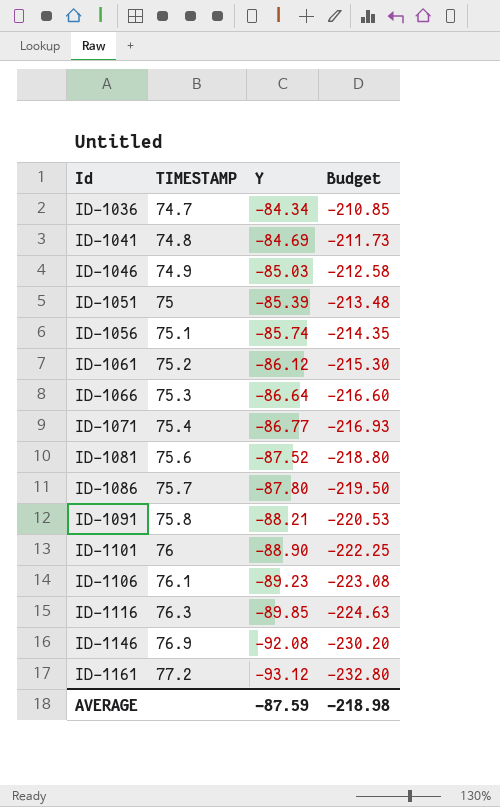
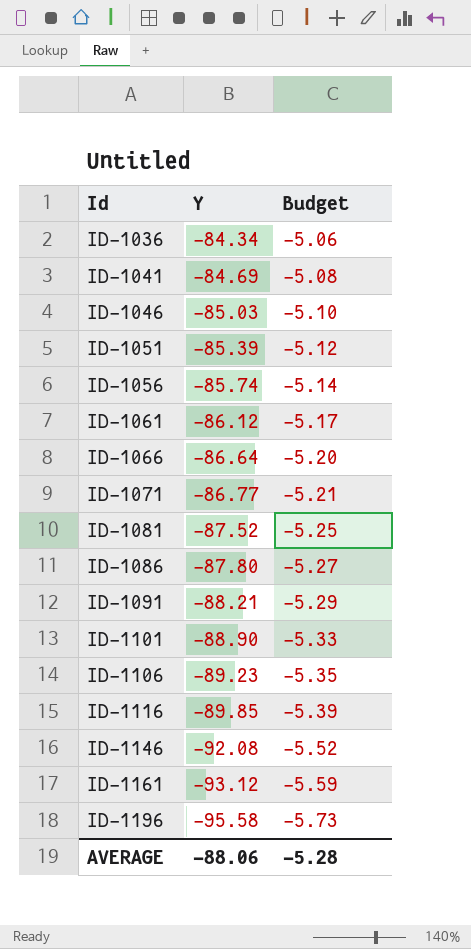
column TIMESTAMP | position: 2 -> none
column Budget | formula: [Y] * 2.5 -> [Y] * 0.06
row ID-1196: none -> -95.58 | -5.73
AVERAGE | Y: -87.59 -> -88.06
AVERAGE | Budget: -218.98 -> -5.28

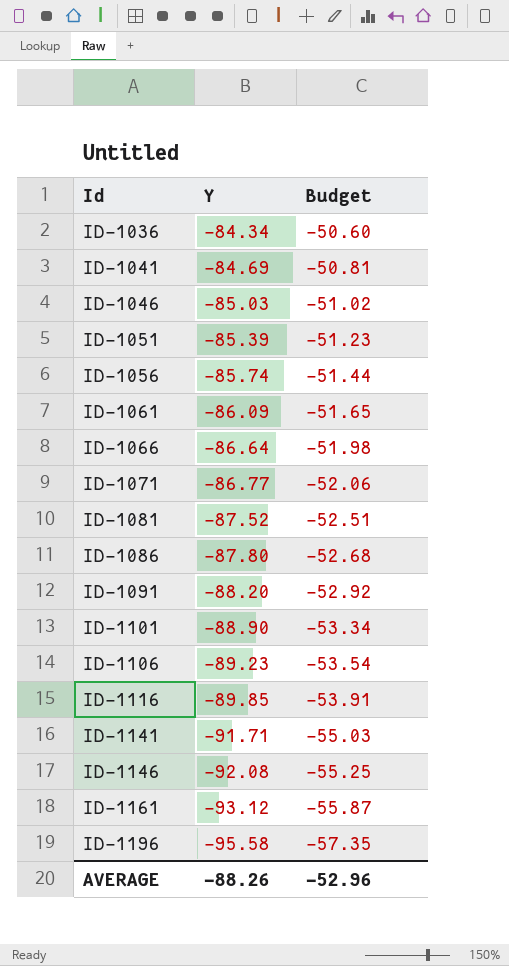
column Budget | formula: [Y] * 0.06 -> [Y] * 0.6
ID-1061 | Y: -86.12 -> -86.09
ID-1091 | Y: -88.21 -> -88.20
row ID-1141: none -> -91.71 | -55.03
AVERAGE | Y: -88.06 -> -88.26
AVERAGE | Budget: -5.28 -> -52.96

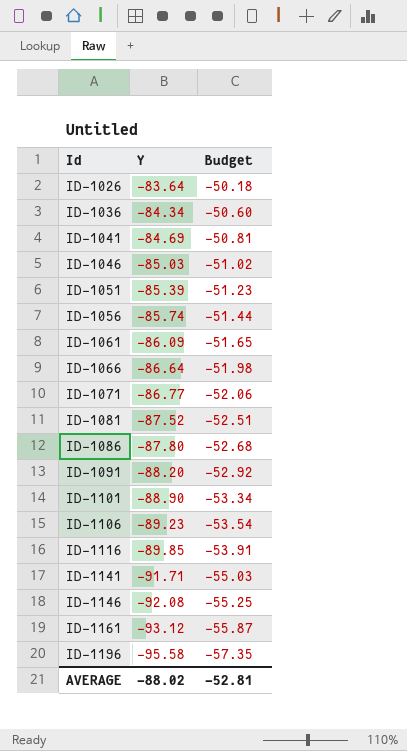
row ID-1026: none -> -83.64 | -50.18
AVERAGE | Y: -88.26 -> -88.02
AVERAGE | Budget: -52.96 -> -52.81

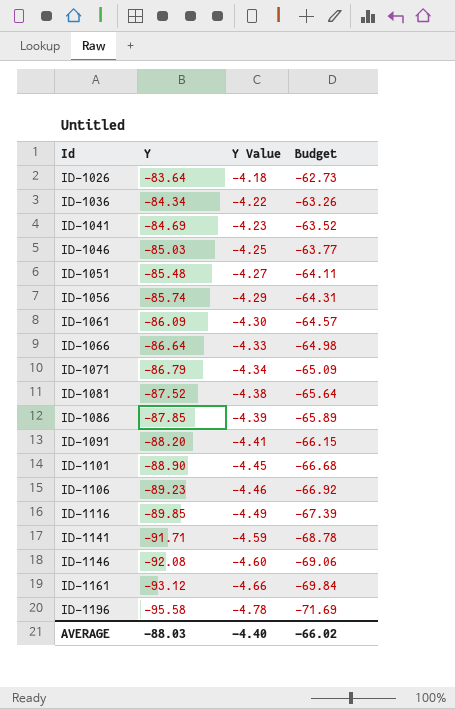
column Y Value | formula: none -> [Y] * 0.05
column Budget | formula: [Y] * 0.6 -> [Y] * 0.75
ID-1051 | Y: -85.39 -> -85.48
ID-1071 | Y: -86.77 -> -86.79
ID-1086 | Y: -87.80 -> -87.85
AVERAGE | Y: -88.02 -> -88.03
AVERAGE | Budget: -52.81 -> -66.02

